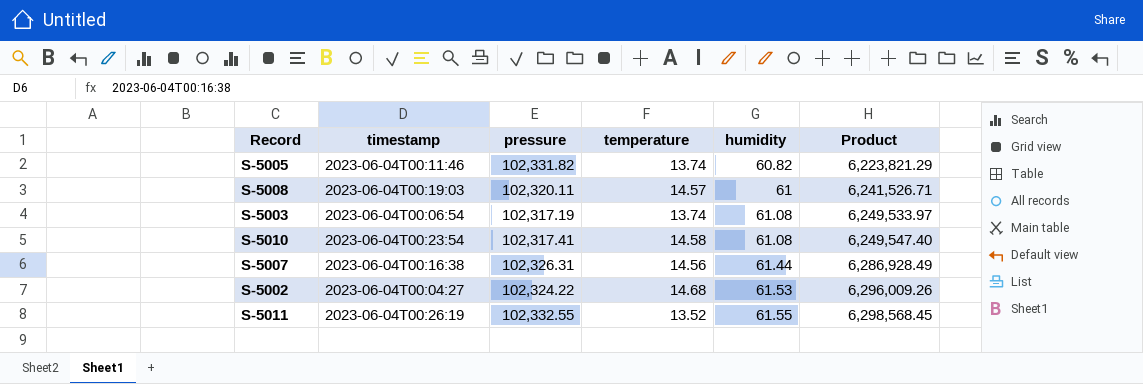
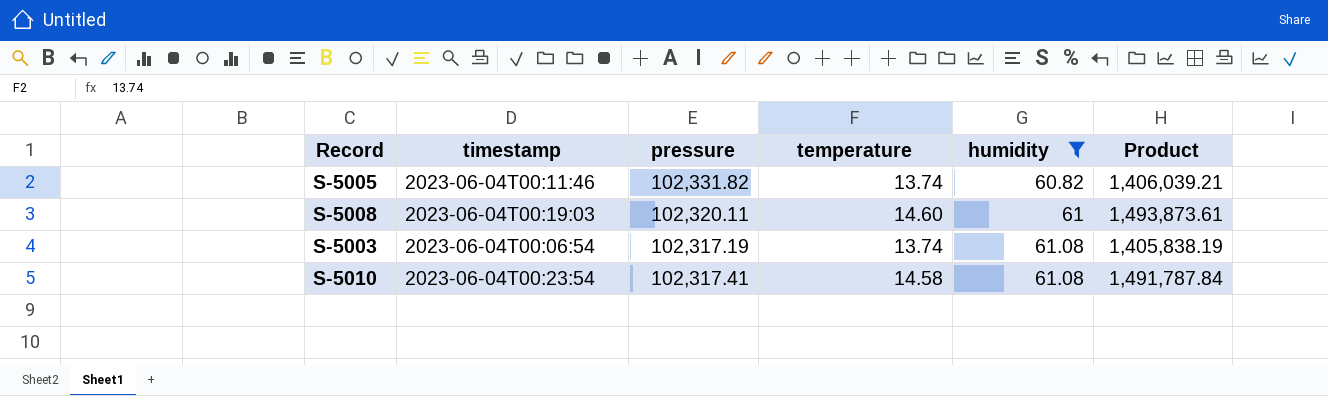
filter: none -> humidity <= 61.08
column Product | formula: [pressure] * [humidity] -> [pressure] * [temperature]
S-5008 | temperature: 14.57 -> 14.60

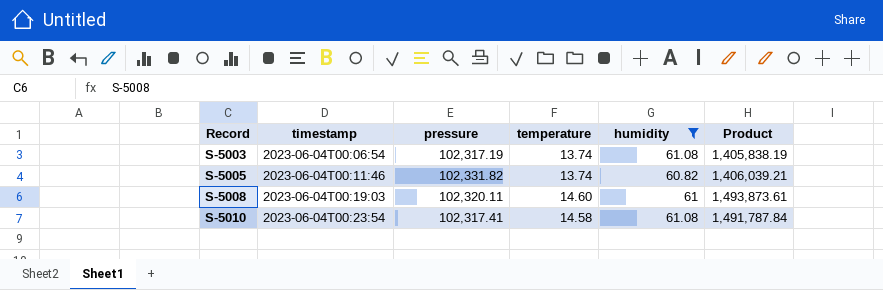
row order: humidity ascending -> Record ascending

